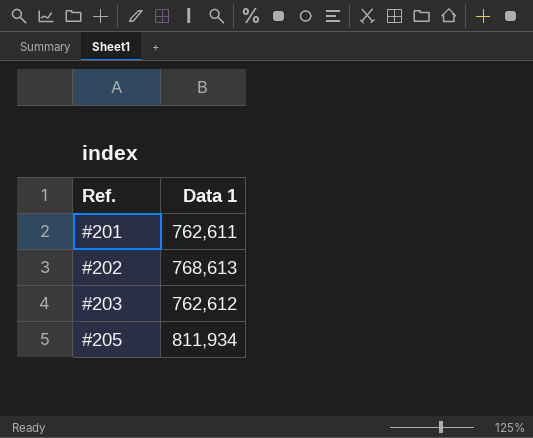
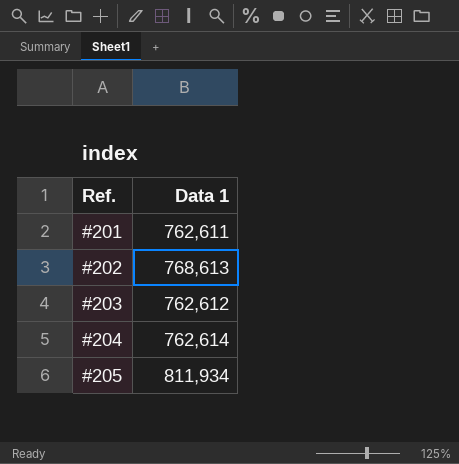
row #204: none -> 762,614

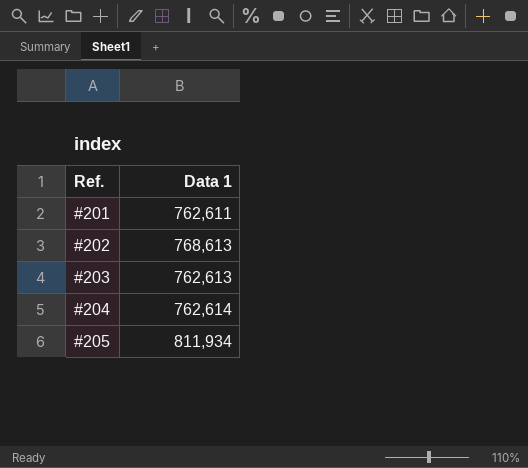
#203 | Data 1: 762,612 -> 762,613

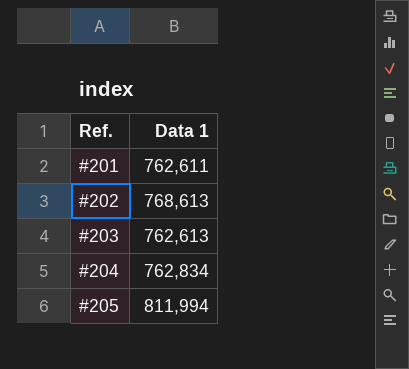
#204 | Data 1: 762,614 -> 762,834
#205 | Data 1: 811,934 -> 811,994

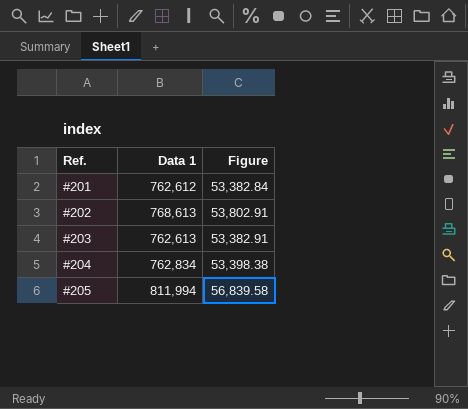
column Figure | formula: none -> [Data 1] * 0.07
#201 | Data 1: 762,611 -> 762,612

